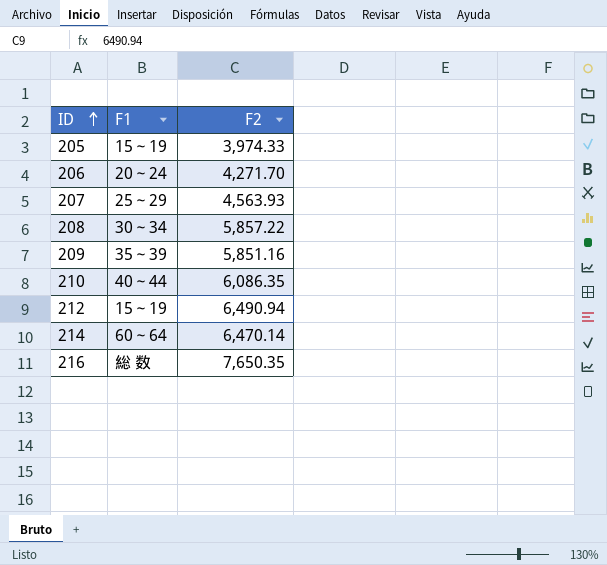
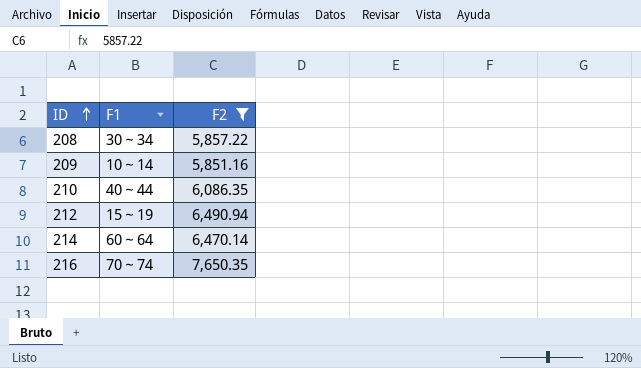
filter: none -> F2 >= 5,851.16
209 | F1: 35～39 -> 10～14
216 | F1: 総 数 -> 70～74

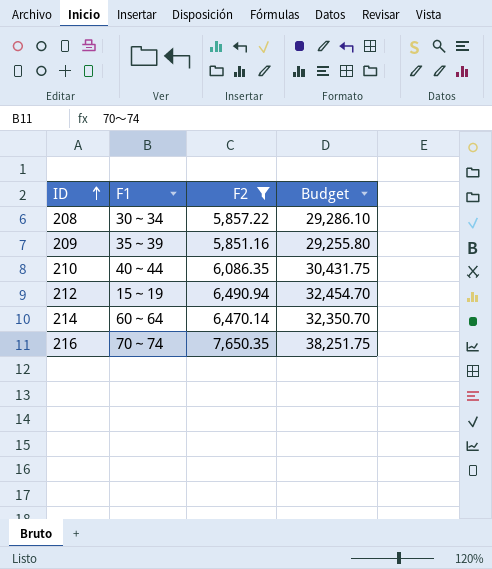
column Budget | formula: none -> [F2] * 5
209 | F1: 10～14 -> 35～39

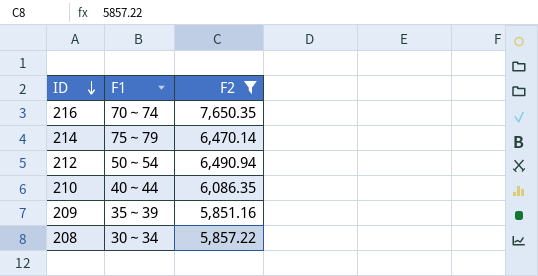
row order: ID ascending -> ID descending
column Budget | formula: [F2] * 5 -> none
214 | F1: 60～64 -> 75～79
212 | F1: 15～19 -> 50～54

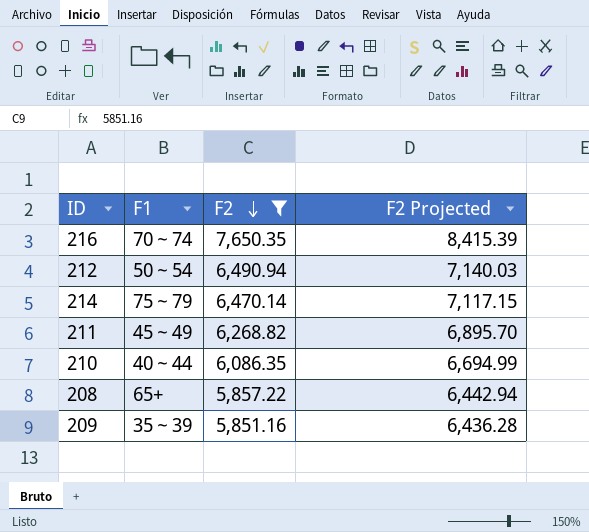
row order: ID descending -> F2 descending
column F2 Projected | formula: none -> [F2] * 1.1
row 211: none -> 45～49 | 6,268.82 | 6,895.70
208 | F1: 30～34 -> 65+

